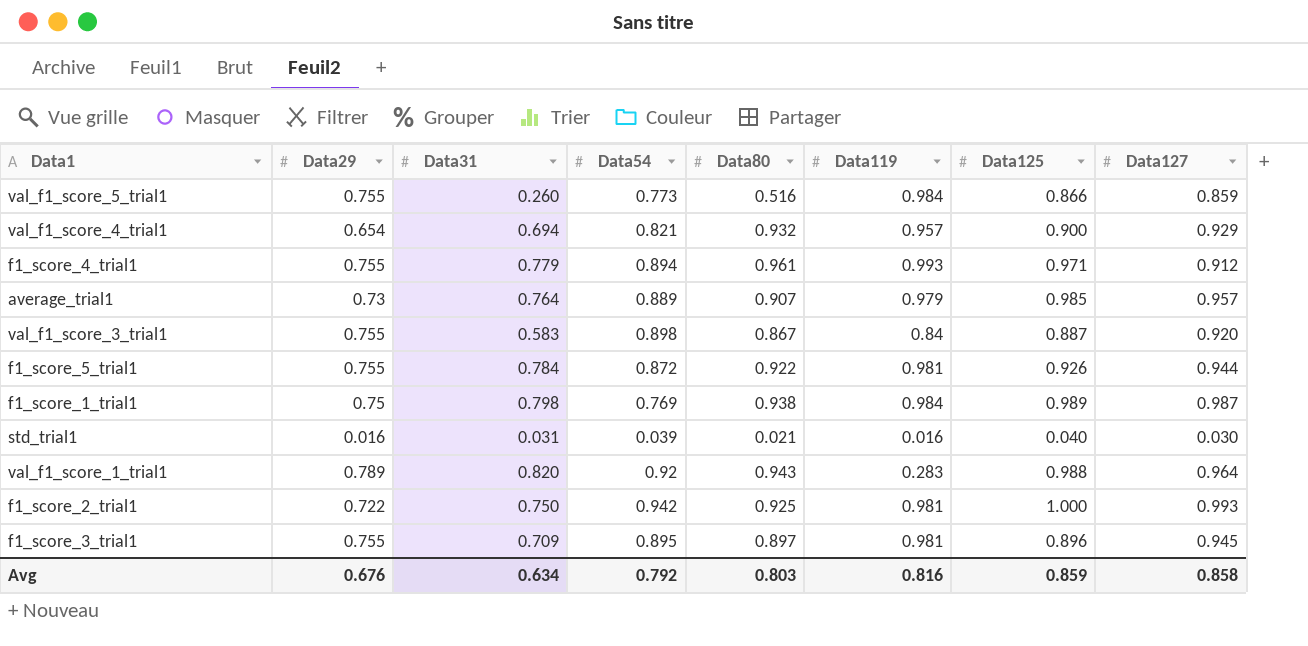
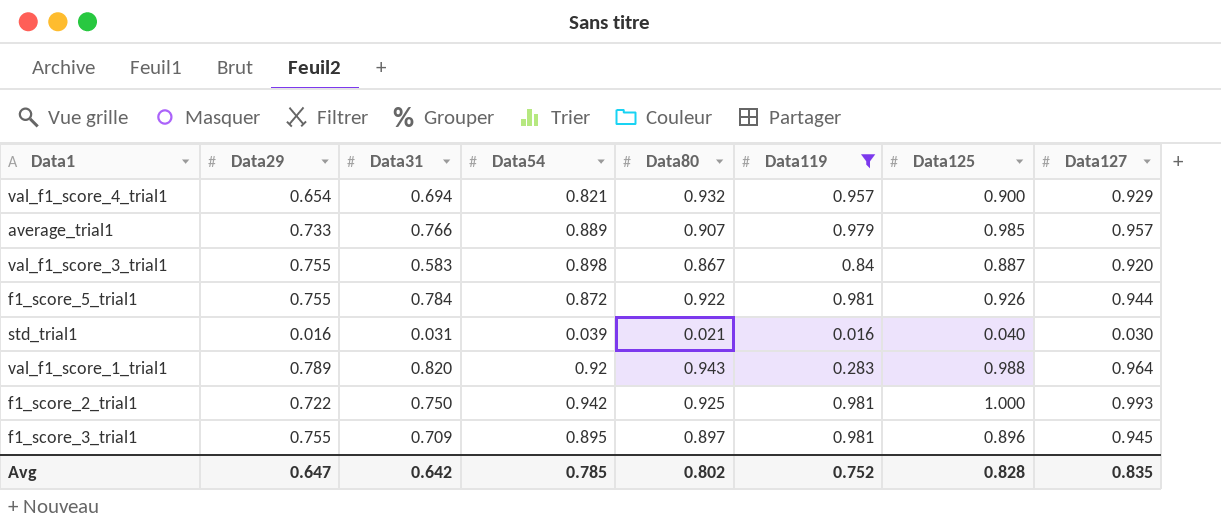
filter: none -> Data119 <= 0.981
average_trial1 | Data29: 0.73 -> 0.733
average_trial1 | Data31: 0.764 -> 0.766
Avg | Data29: 0.676 -> 0.647
Avg | Data31: 0.634 -> 0.642
Avg | Data54: 0.792 -> 0.785
Avg | Data80: 0.803 -> 0.802
Avg | Data119: 0.816 -> 0.752
Avg | Data125: 0.859 -> 0.828
Avg | Data127: 0.858 -> 0.835

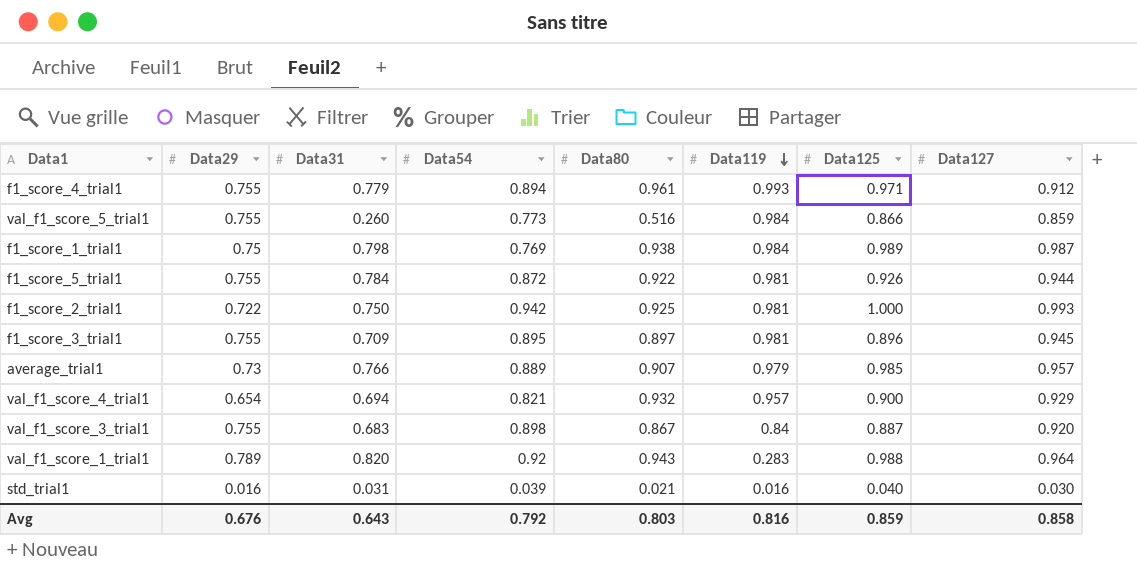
filter: Data119 <= 0.981 -> none
row order: none -> Data119 descending
average_trial1 | Data29: 0.733 -> 0.73
val_f1_score_3_trial1 | Data31: 0.583 -> 0.683
Avg | Data29: 0.647 -> 0.676
Avg | Data31: 0.642 -> 0.643
Avg | Data54: 0.785 -> 0.792
Avg | Data80: 0.802 -> 0.803
Avg | Data119: 0.752 -> 0.816
Avg | Data125: 0.828 -> 0.859
Avg | Data127: 0.835 -> 0.858

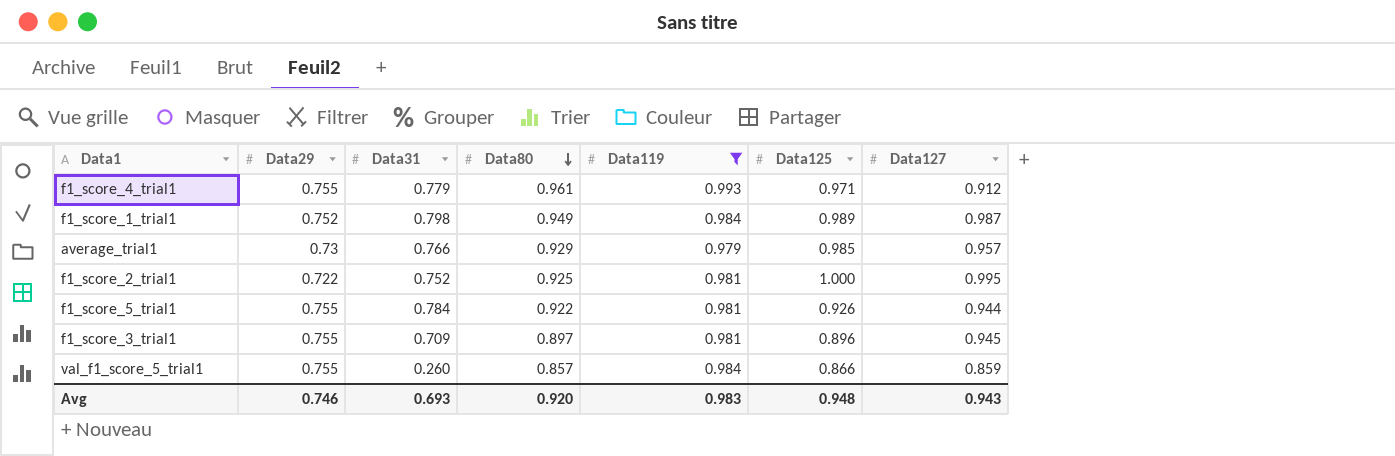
filter: none -> Data119 >= 0.979
row order: Data119 descending -> Data80 descending
column Data54 | position: 4 -> none
f1_score_1_trial1 | Data29: 0.75 -> 0.752
f1_score_1_trial1 | Data80: 0.938 -> 0.949
average_trial1 | Data80: 0.907 -> 0.929
f1_score_2_trial1 | Data31: 0.750 -> 0.752
f1_score_2_trial1 | Data127: 0.993 -> 0.995
val_f1_score_5_trial1 | Data80: 0.516 -> 0.857
Avg | Data29: 0.676 -> 0.746
Avg | Data31: 0.643 -> 0.693
Avg | Data80: 0.803 -> 0.920
Avg | Data119: 0.816 -> 0.983
Avg | Data125: 0.859 -> 0.948
Avg | Data127: 0.858 -> 0.943

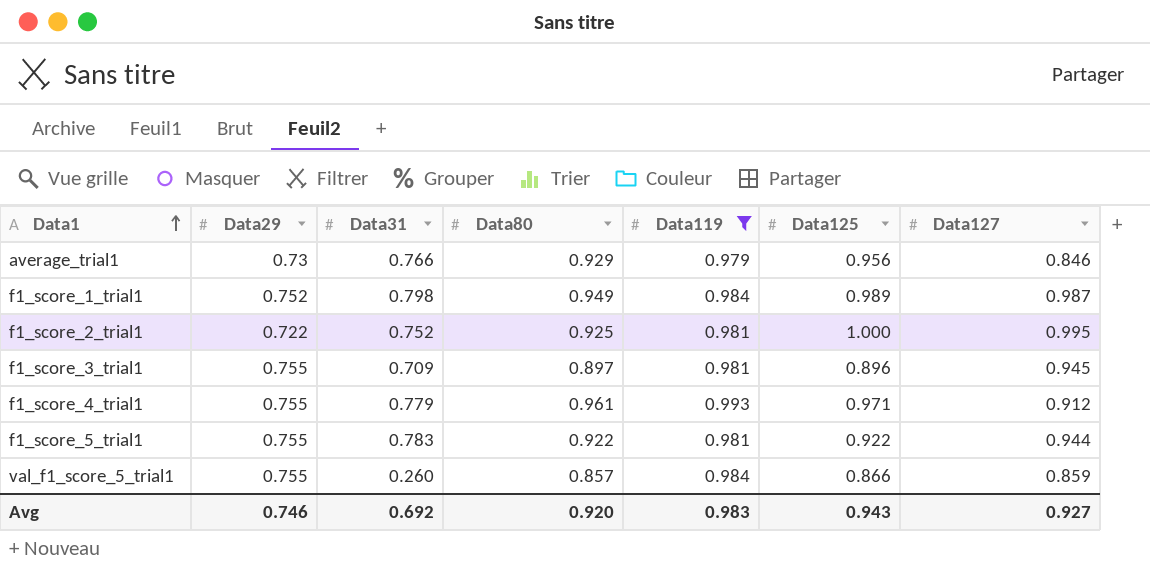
row order: Data80 descending -> Data1 ascending
average_trial1 | Data125: 0.985 -> 0.956
average_trial1 | Data127: 0.957 -> 0.846
f1_score_5_trial1 | Data31: 0.784 -> 0.783
f1_score_5_trial1 | Data125: 0.926 -> 0.922
Avg | Data31: 0.693 -> 0.692
Avg | Data125: 0.948 -> 0.943
Avg | Data127: 0.943 -> 0.927

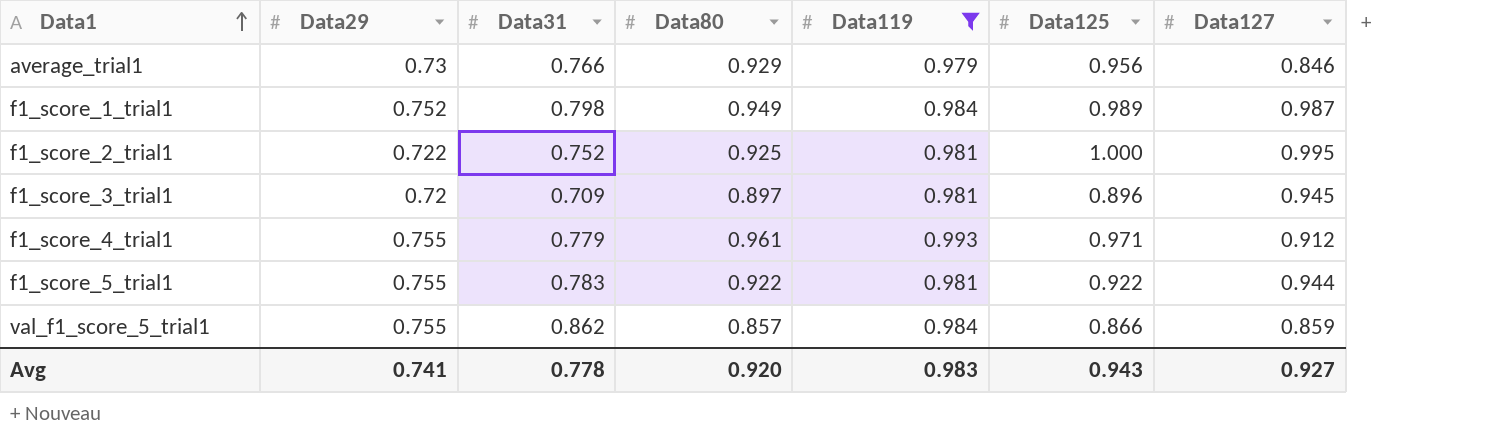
f1_score_3_trial1 | Data29: 0.755 -> 0.72
val_f1_score_5_trial1 | Data31: 0.260 -> 0.862
Avg | Data29: 0.746 -> 0.741
Avg | Data31: 0.692 -> 0.778

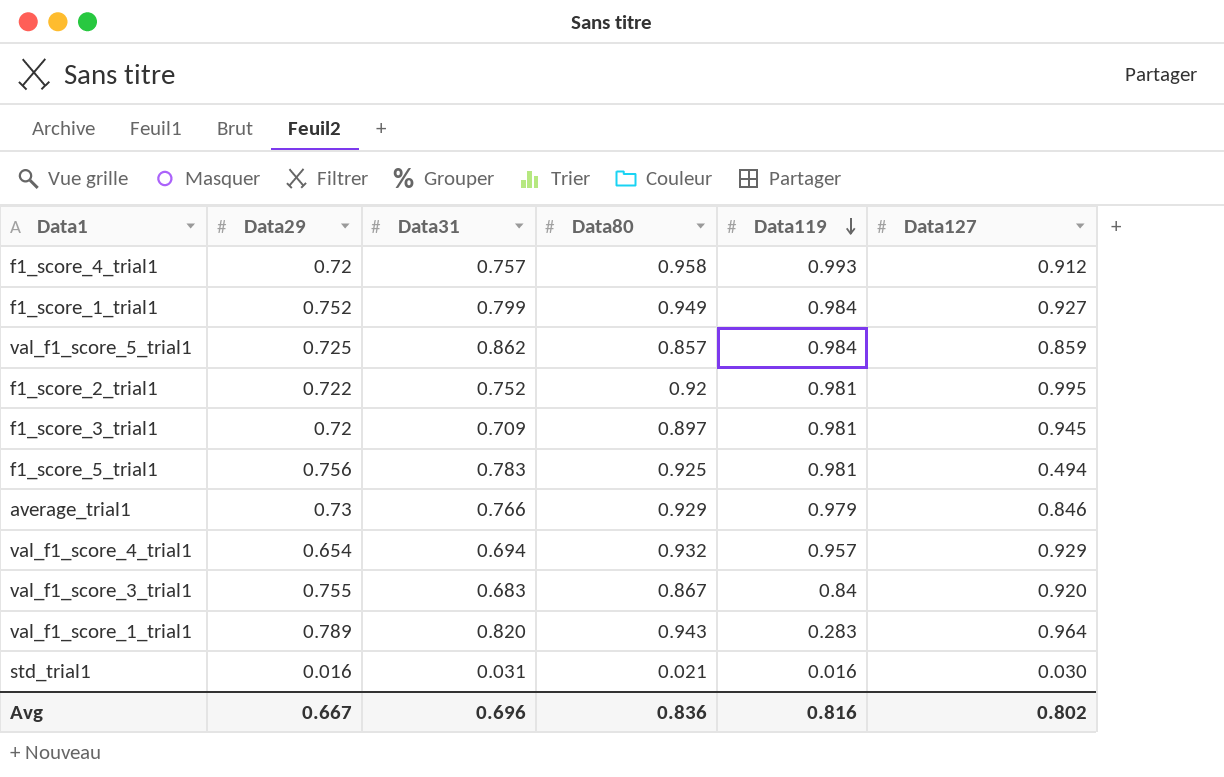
filter: Data119 >= 0.979 -> none
row order: Data1 ascending -> Data119 descending
column Data125 | position: 6 -> none
f1_score_4_trial1 | Data29: 0.755 -> 0.72
f1_score_4_trial1 | Data31: 0.779 -> 0.757
f1_score_4_trial1 | Data80: 0.961 -> 0.958
f1_score_1_trial1 | Data31: 0.798 -> 0.799
f1_score_1_trial1 | Data127: 0.987 -> 0.927
val_f1_score_5_trial1 | Data29: 0.755 -> 0.725
f1_score_2_trial1 | Data80: 0.925 -> 0.92
f1_score_5_trial1 | Data29: 0.755 -> 0.756
f1_score_5_trial1 | Data80: 0.922 -> 0.925
f1_score_5_trial1 | Data127: 0.944 -> 0.494
Avg | Data29: 0.741 -> 0.667
Avg | Data31: 0.778 -> 0.696
Avg | Data80: 0.920 -> 0.836
Avg | Data119: 0.983 -> 0.816
Avg | Data127: 0.927 -> 0.802

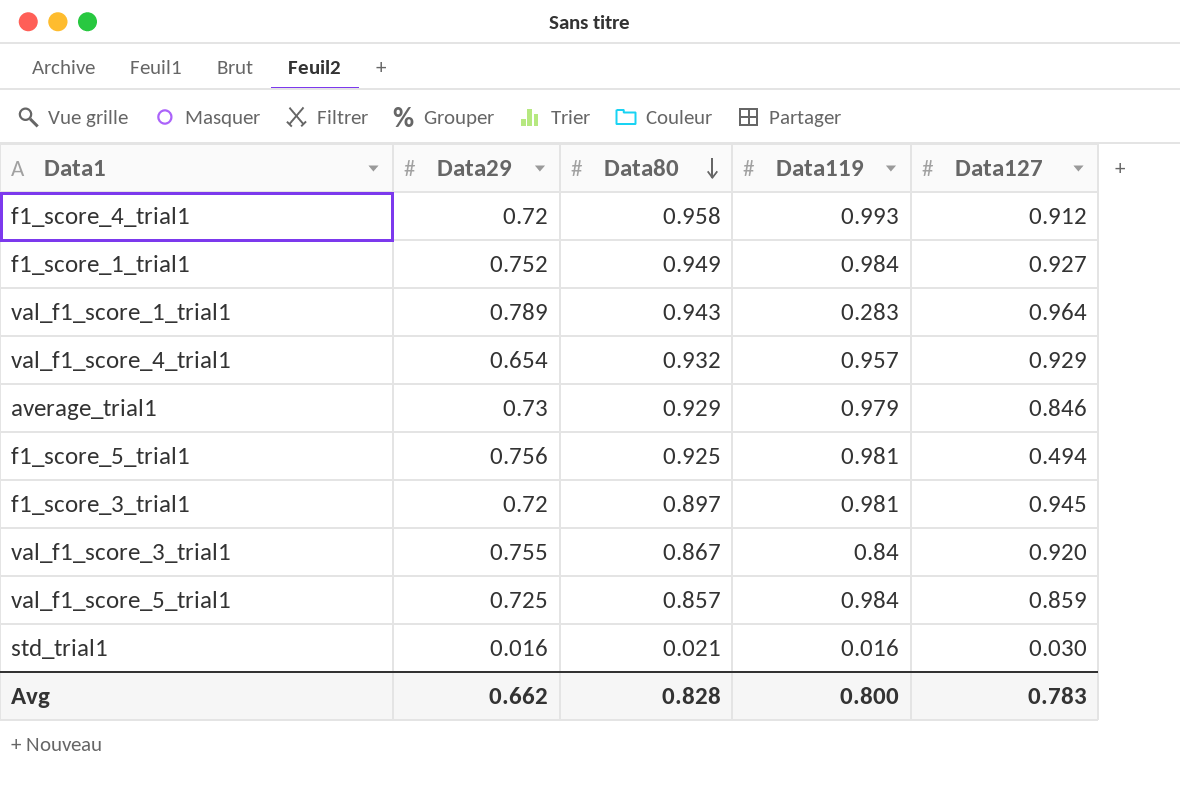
row order: Data119 descending -> Data80 descending
column Data31 | position: 3 -> none
row f1_score_2_trial1: 0.722 | 0.752 | 0.92 | 0.981 | 0.995 -> none
Avg | Data29: 0.667 -> 0.662
Avg | Data80: 0.836 -> 0.828
Avg | Data119: 0.816 -> 0.800
Avg | Data127: 0.802 -> 0.783

